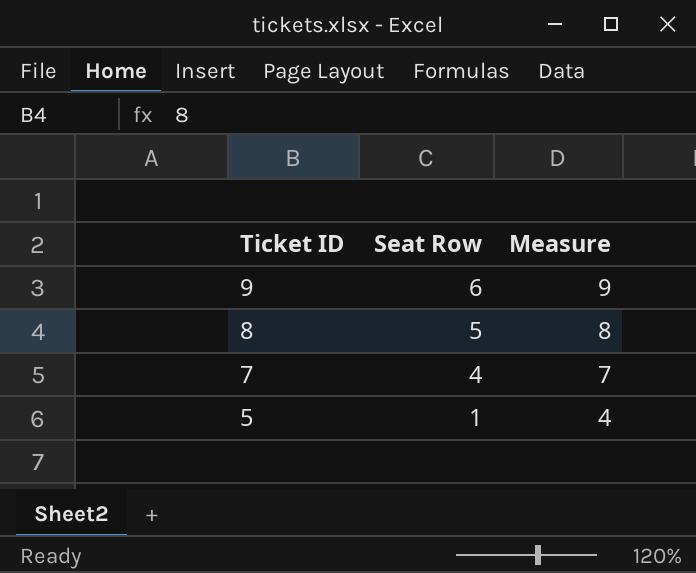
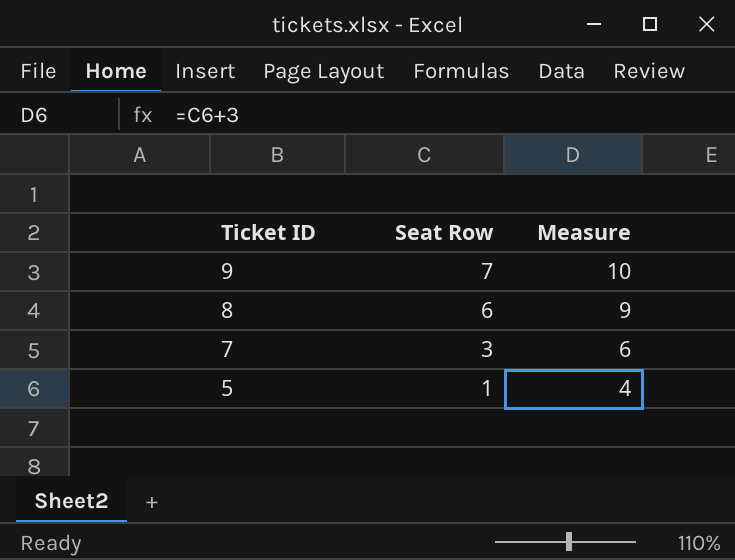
9 | Seat Row: 6 -> 7
9 | Measure: 9 -> 10
8 | Seat Row: 5 -> 6
8 | Measure: 8 -> 9
7 | Seat Row: 4 -> 3
7 | Measure: 7 -> 6

